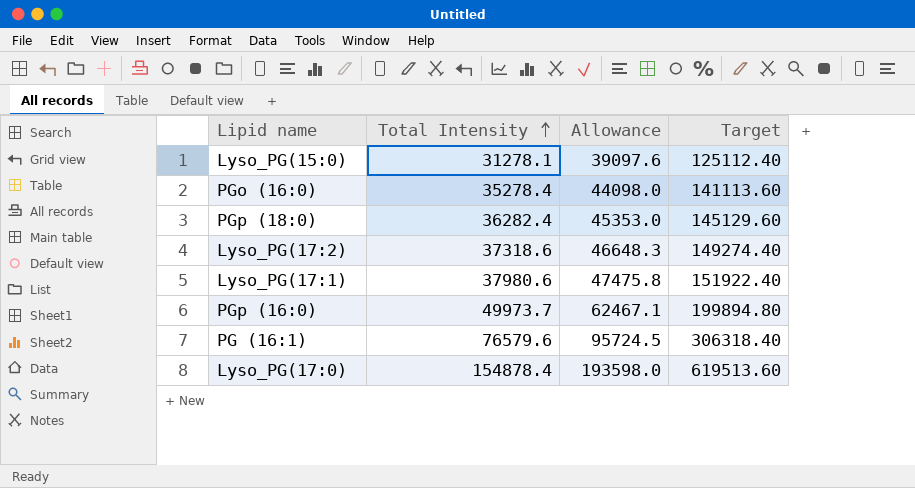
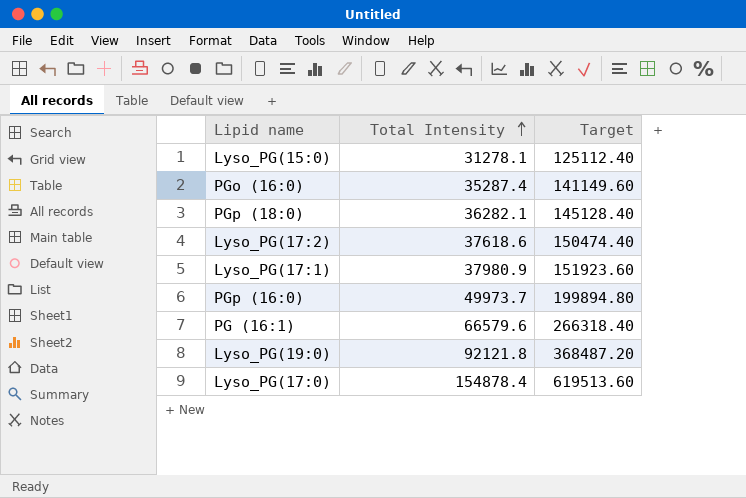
column Allowance | formula: [Total Intensity] * 1.25 -> none
PGo (16:0) | Total Intensity: 35278.4 -> 35287.4
PGo (16:0) | Target: 141113.60 -> 141149.60
PGp (18:0) | Total Intensity: 36282.4 -> 36282.1
PGp (18:0) | Target: 145129.60 -> 145128.40
Lyso_PG(17:2) | Total Intensity: 37318.6 -> 37618.6
Lyso_PG(17:2) | Target: 149274.40 -> 150474.40
Lyso_PG(17:1) | Total Intensity: 37980.6 -> 37980.9
Lyso_PG(17:1) | Target: 151922.40 -> 151923.60
PG (16:1) | Total Intensity: 76579.6 -> 66579.6
PG (16:1) | Target: 306318.40 -> 266318.40
row Lyso_PG(19:0): none -> 92121.8 | 368487.20

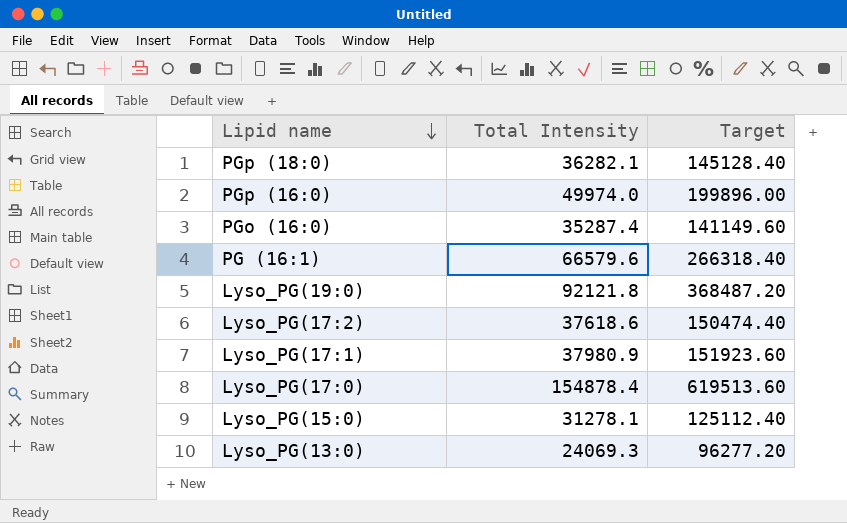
row order: Total Intensity ascending -> Lipid name descending
PGp (16:0) | Total Intensity: 49973.7 -> 49974.0
PGp (16:0) | Target: 199894.80 -> 199896.00
row Lyso_PG(13:0): none -> 24069.3 | 96277.20

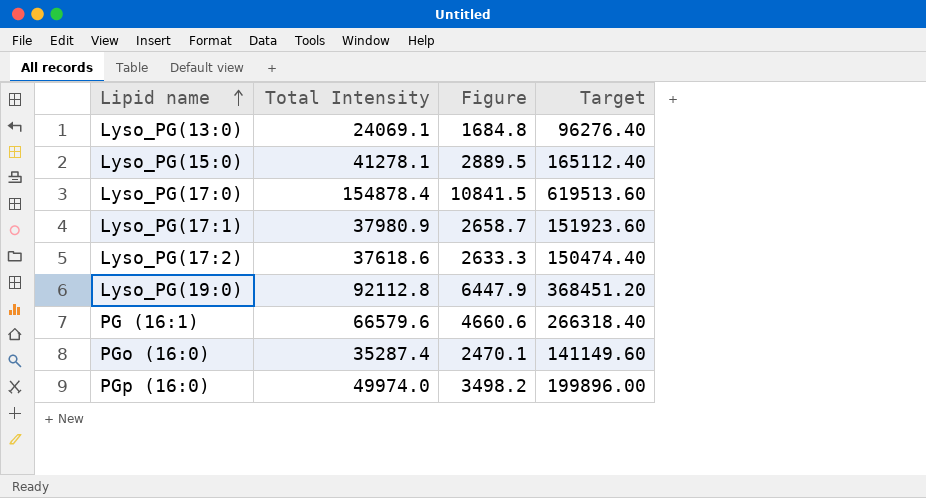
row order: Lipid name descending -> Lipid name ascending
column Figure | formula: none -> [Total Intensity] * 0.07
row PGp (18:0): 36282.1 | 145128.40 -> none
Lyso_PG(13:0) | Total Intensity: 24069.3 -> 24069.1
Lyso_PG(13:0) | Target: 96277.20 -> 96276.40
Lyso_PG(15:0) | Total Intensity: 31278.1 -> 41278.1
Lyso_PG(15:0) | Target: 125112.40 -> 165112.40
Lyso_PG(19:0) | Total Intensity: 92121.8 -> 92112.8
Lyso_PG(19:0) | Target: 368487.20 -> 368451.20

